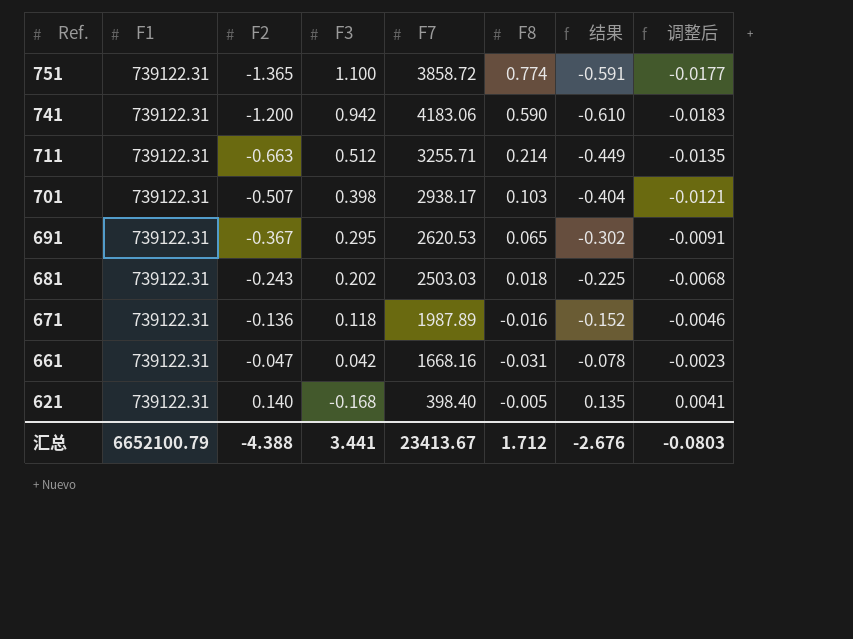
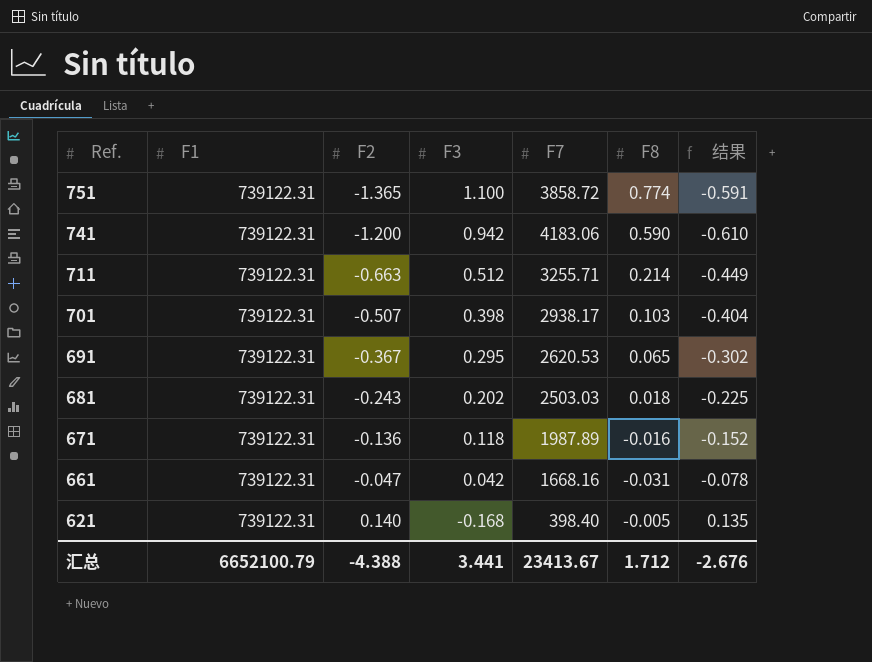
column 调整后 | formula: [结果] * 0.03 -> none

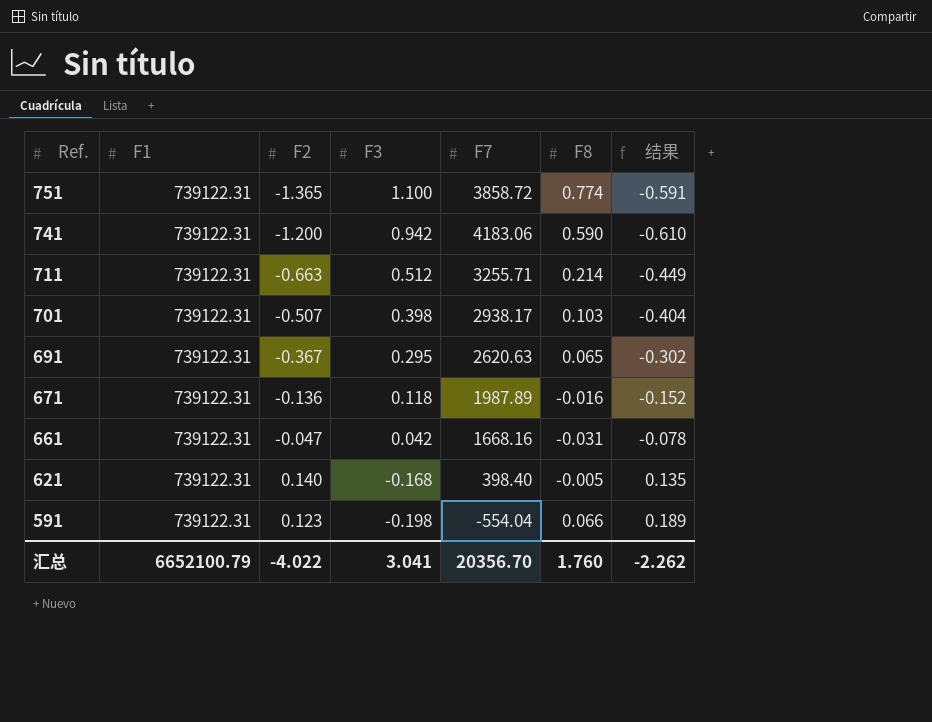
row 681: 739122.31 | -0.243 | 0.202 | 2503.03 | 0.018 | -0.225 -> none
691 | F7: 2620.53 -> 2620.63
row 591: none -> 739122.31 | 0.123 | -0.198 | -554.04 | 0.066 | 0.189
汇总 | F2: -4.388 -> -4.022
汇总 | F3: 3.441 -> 3.041
汇总 | F7: 23413.67 -> 20356.70
汇总 | F8: 1.712 -> 1.760
汇总 | 结果: -2.676 -> -2.262

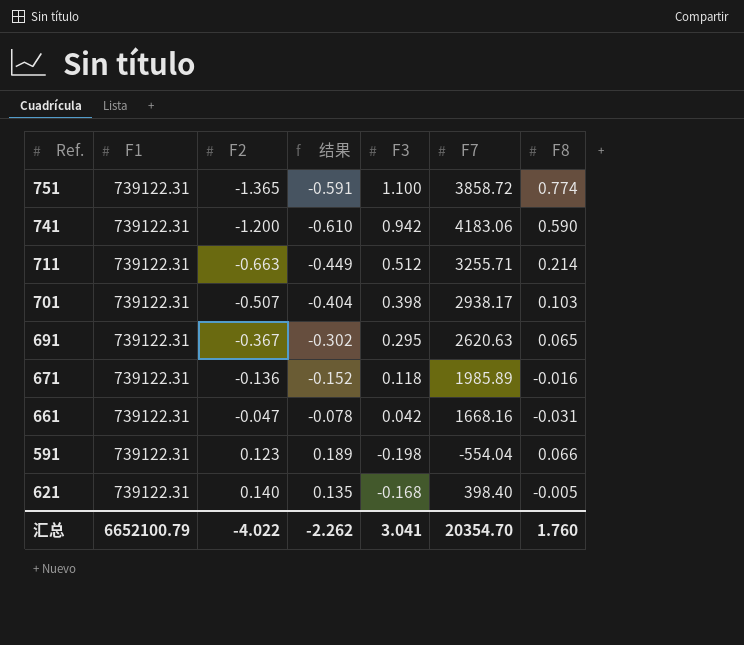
row order: Ref. descending -> F2 ascending
column 结果 | position: 7 -> 4
671 | F7: 1987.89 -> 1985.89
汇总 | F7: 20356.70 -> 20354.70

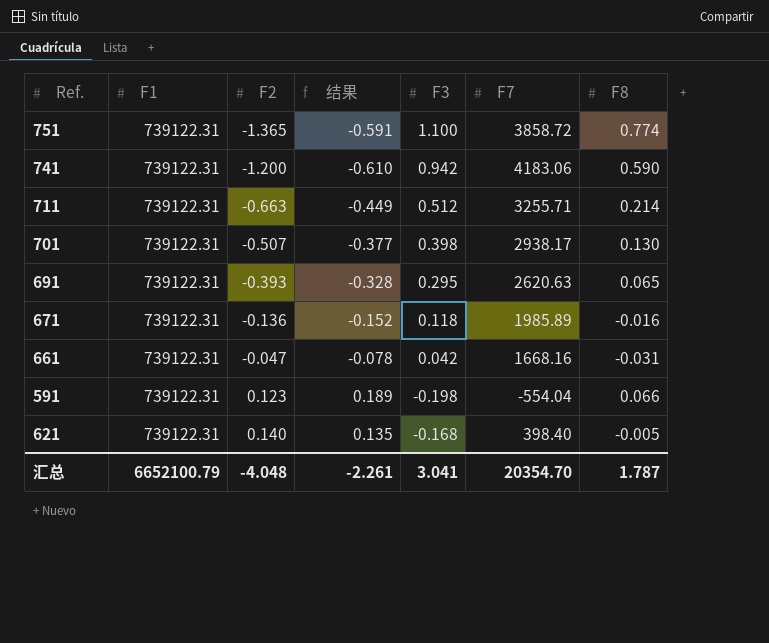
701 | 结果: -0.404 -> -0.377
701 | F8: 0.103 -> 0.130
691 | F2: -0.367 -> -0.393
691 | 结果: -0.302 -> -0.328
汇总 | F2: -4.022 -> -4.048
汇总 | 结果: -2.262 -> -2.261
汇总 | F8: 1.760 -> 1.787

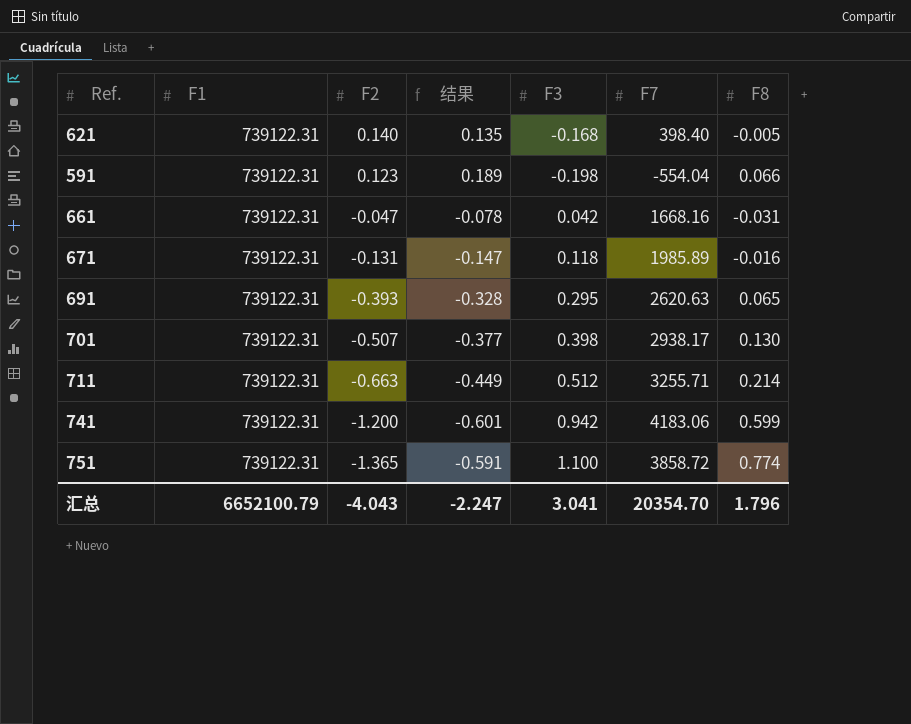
row order: F2 ascending -> F2 descending
671 | F2: -0.136 -> -0.131
671 | 结果: -0.152 -> -0.147
741 | 结果: -0.610 -> -0.601
741 | F8: 0.590 -> 0.599
汇总 | F2: -4.048 -> -4.043
汇总 | 结果: -2.261 -> -2.247
汇总 | F8: 1.787 -> 1.796

